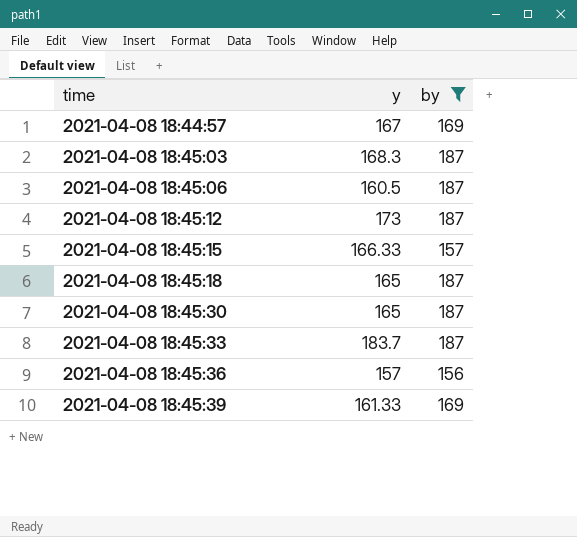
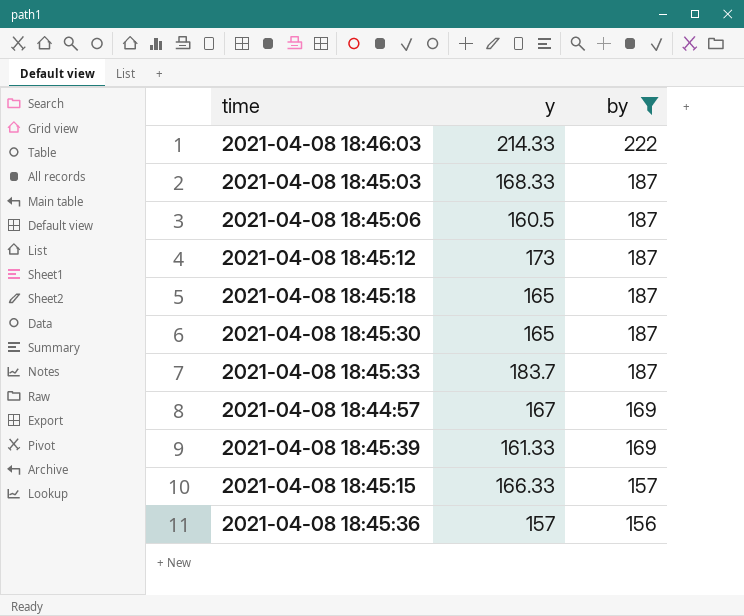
row order: time ascending -> by descending
row 2021-04-08 18:46:03: none -> 214.33 | 222
2021-04-08 18:45:03 | y: 168.3 -> 168.33

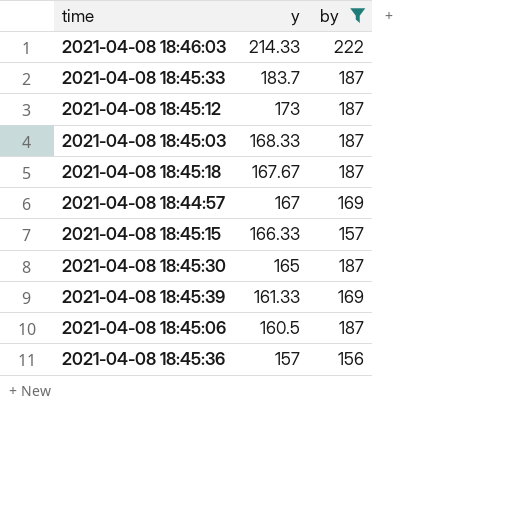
row order: by descending -> y descending
2021-04-08 18:45:18 | y: 165 -> 167.67

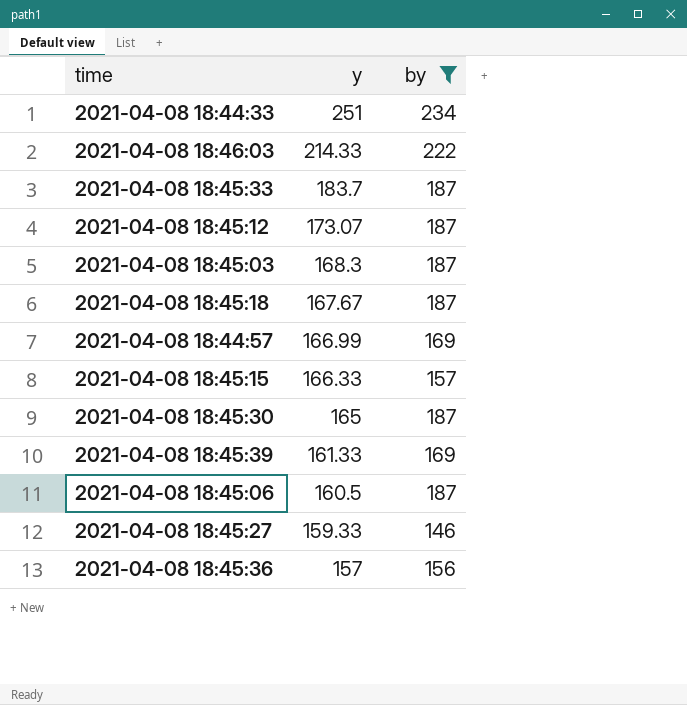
row 2021-04-08 18:44:33: none -> 251 | 234
2021-04-08 18:45:12 | y: 173 -> 173.07
2021-04-08 18:45:03 | y: 168.33 -> 168.3
2021-04-08 18:44:57 | y: 167 -> 166.99
row 2021-04-08 18:45:27: none -> 159.33 | 146

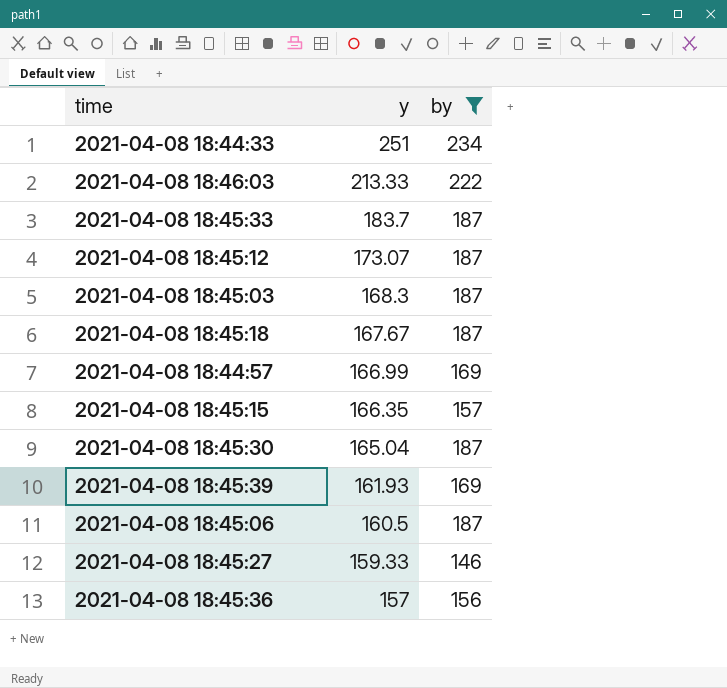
2021-04-08 18:46:03 | y: 214.33 -> 213.33
2021-04-08 18:45:15 | y: 166.33 -> 166.35
2021-04-08 18:45:30 | y: 165 -> 165.04
2021-04-08 18:45:39 | y: 161.33 -> 161.93

